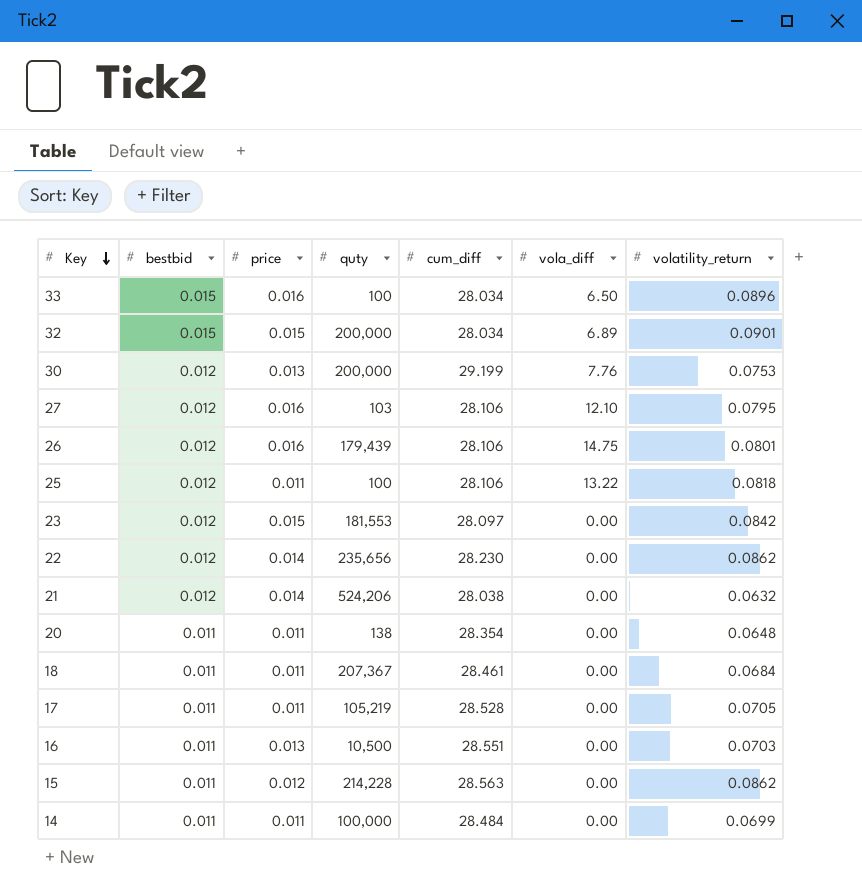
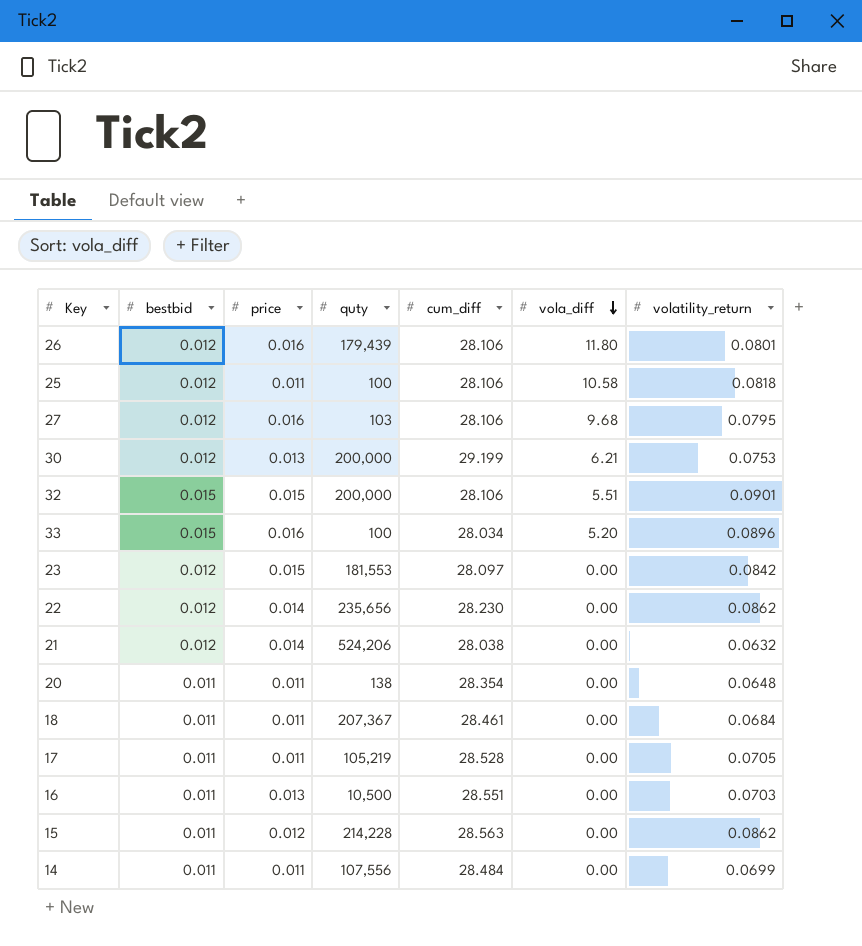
row order: Key descending -> vola_diff descending
26 | vola_diff: 14.75 -> 11.80
25 | vola_diff: 13.22 -> 10.58
27 | vola_diff: 12.10 -> 9.68
30 | vola_diff: 7.76 -> 6.21
32 | cum_diff: 28.034 -> 28.106
32 | vola_diff: 6.89 -> 5.51
33 | vola_diff: 6.50 -> 5.20
14 | quty: 100,000 -> 107,556

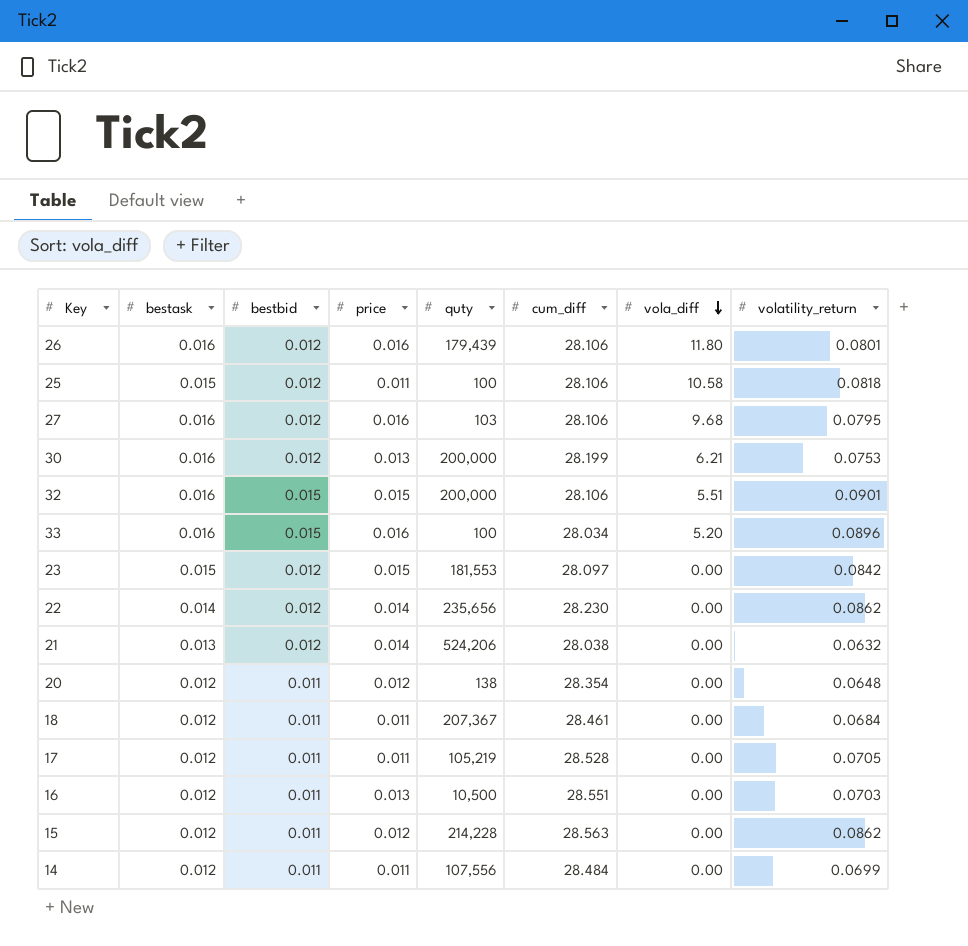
column bestask | position: none -> 2
30 | cum_diff: 29.199 -> 28.199
20 | price: 0.011 -> 0.012

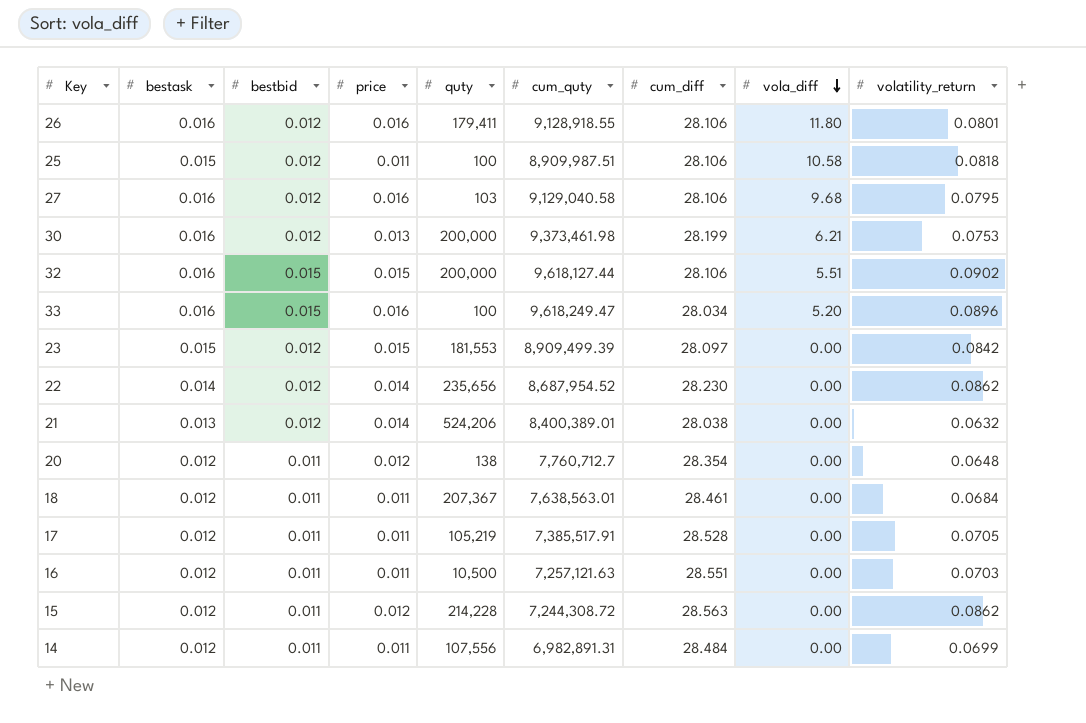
column cum_quty | position: none -> 6
26 | quty: 179,439 -> 179,411
32 | volatility_return: 0.0901 -> 0.0902
16 | price: 0.013 -> 0.011

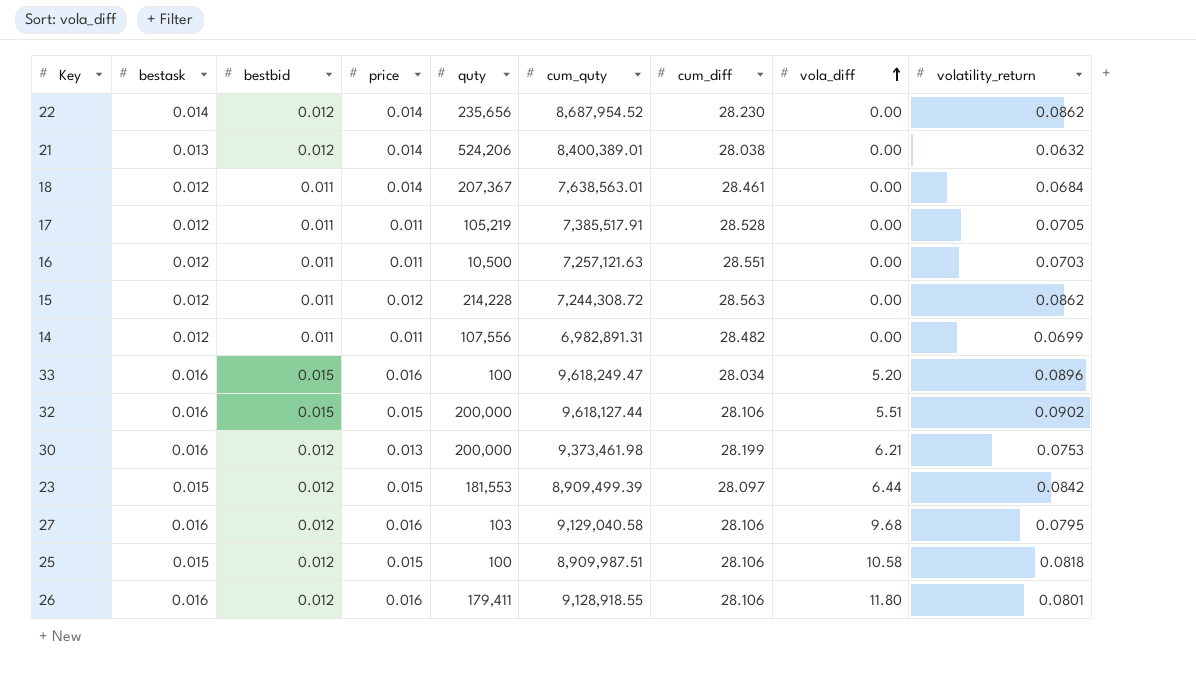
row order: vola_diff descending -> vola_diff ascending
row 20: 0.012 | 0.011 | 0.012 | 138 | 7,760,712.7 | 28.354 | 0.00 | 0.0648 -> none
18 | price: 0.011 -> 0.014
14 | cum_diff: 28.484 -> 28.482
23 | vola_diff: 0.00 -> 6.44
25 | price: 0.011 -> 0.015

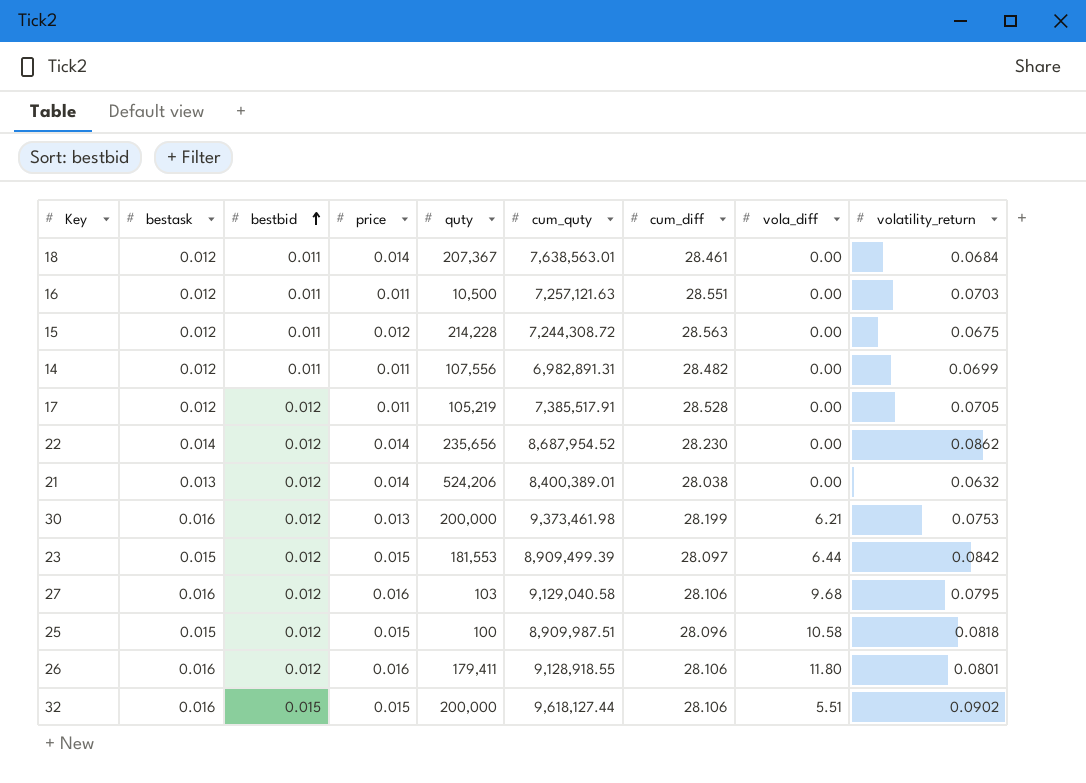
row order: vola_diff ascending -> bestbid ascending
row 33: 0.016 | 0.015 | 0.016 | 100 | 9,618,249.47 | 28.034 | 5.20 | 0.0896 -> none
15 | volatility_return: 0.0862 -> 0.0675
17 | bestbid: 0.011 -> 0.012
25 | cum_diff: 28.106 -> 28.096

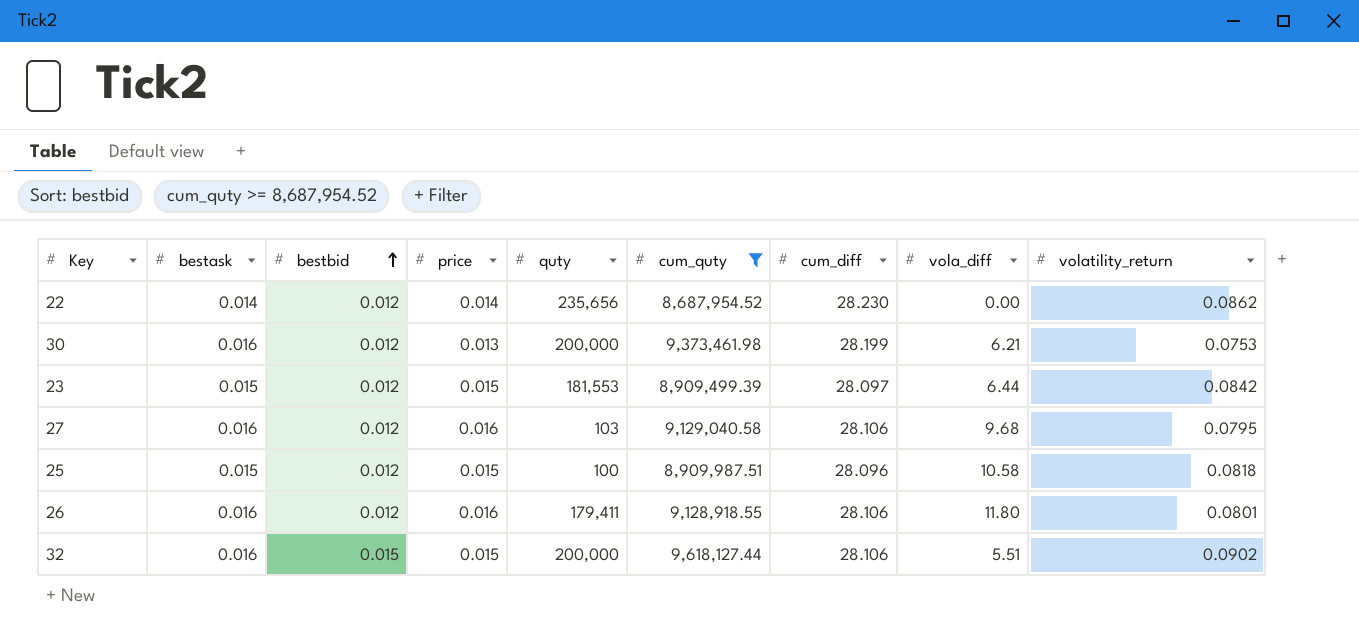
filter: none -> cum_quty >= 8,687,954.52

